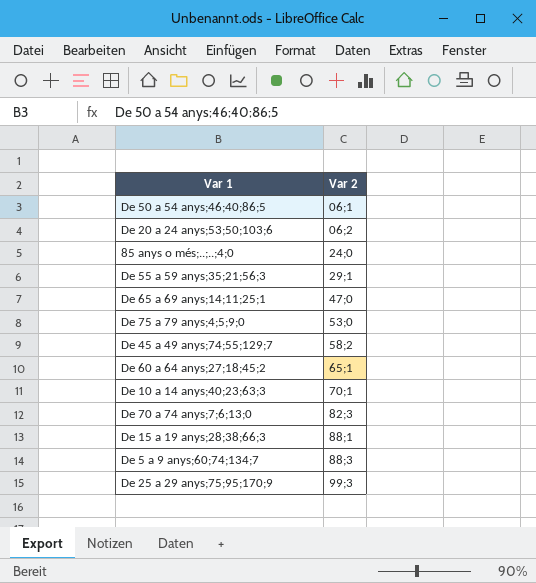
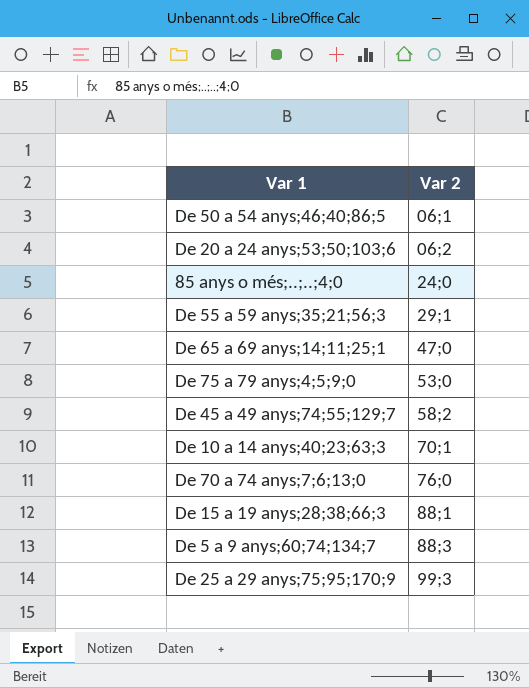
row De 60 a 64 anys;27;18;45;2: 65;1 -> none
De 70 a 74 anys;7;6;13;0 | Var 2: 82;3 -> 76;0

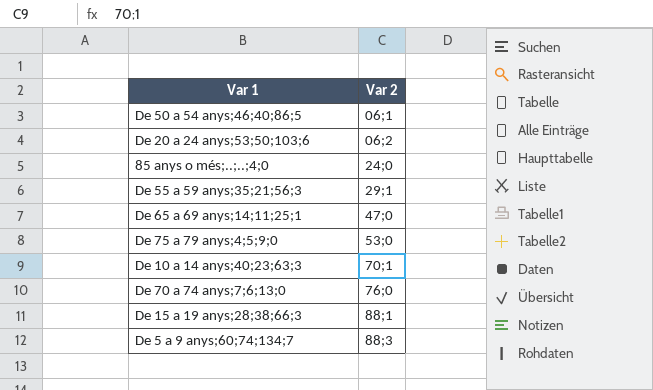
row De 45 a 49 anys;74;55;129;7: 58;2 -> none
row De 25 a 29 anys;75;95;170;9: 99;3 -> none

